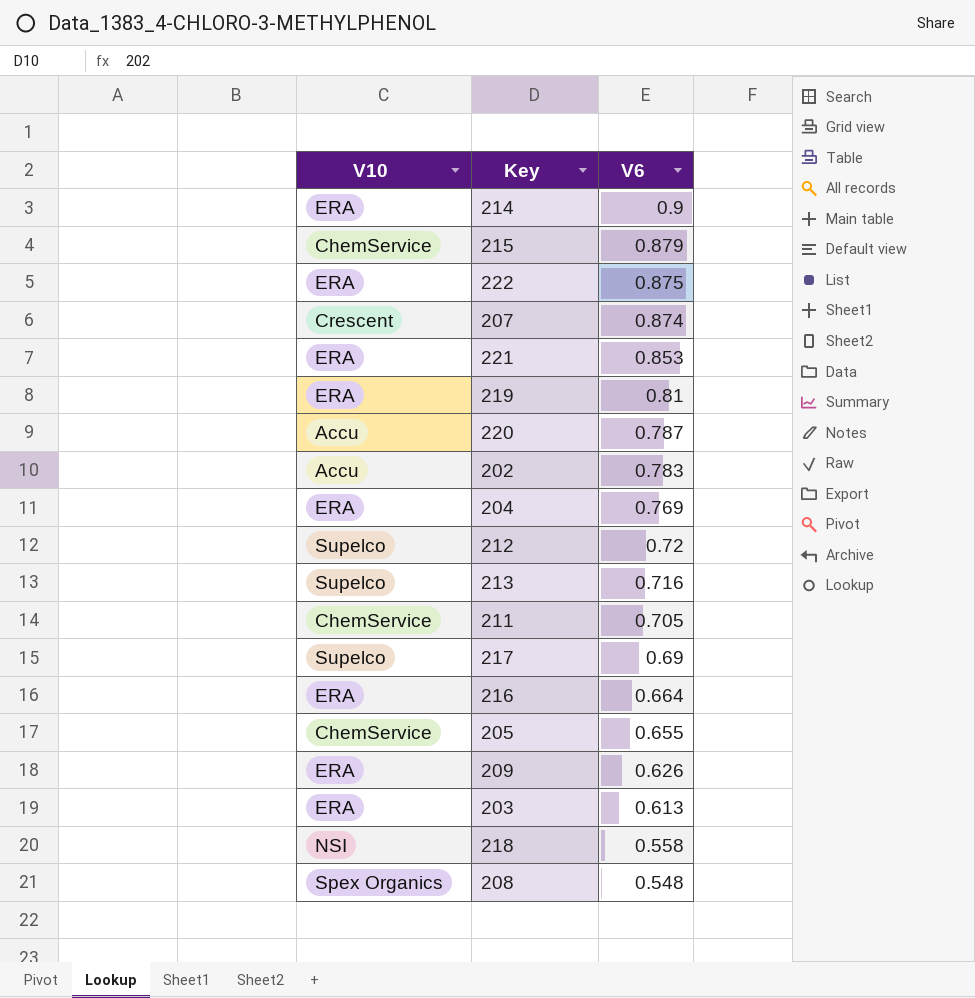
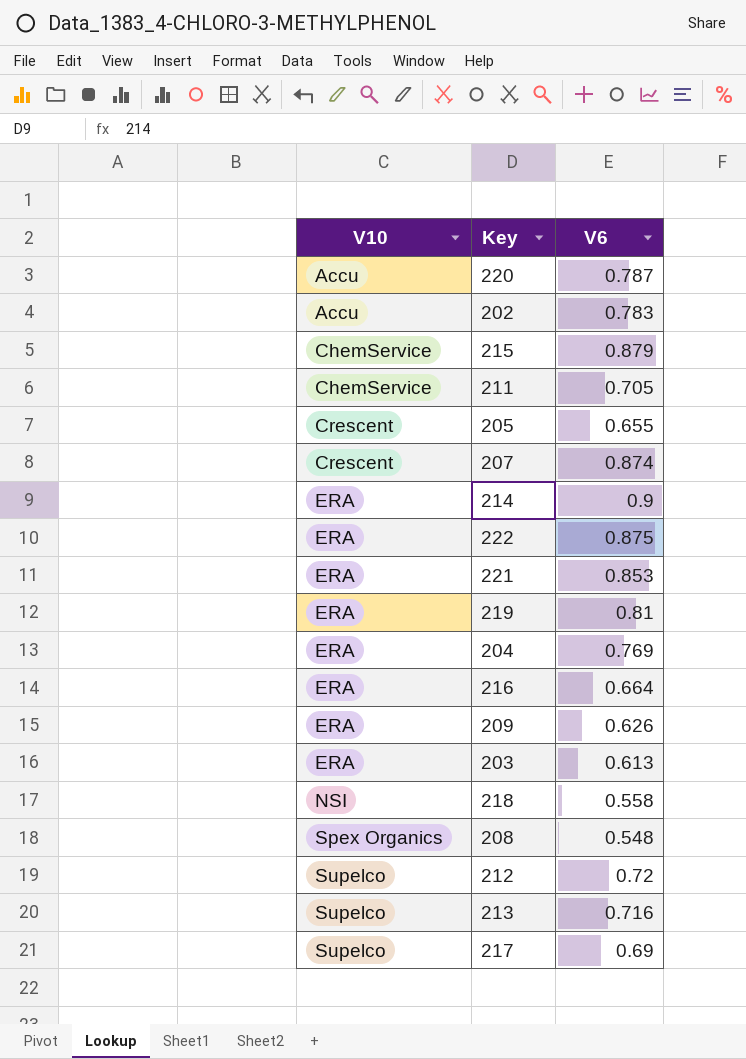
row order: V6 descending -> V10 ascending
205 | V10: ChemService -> Crescent

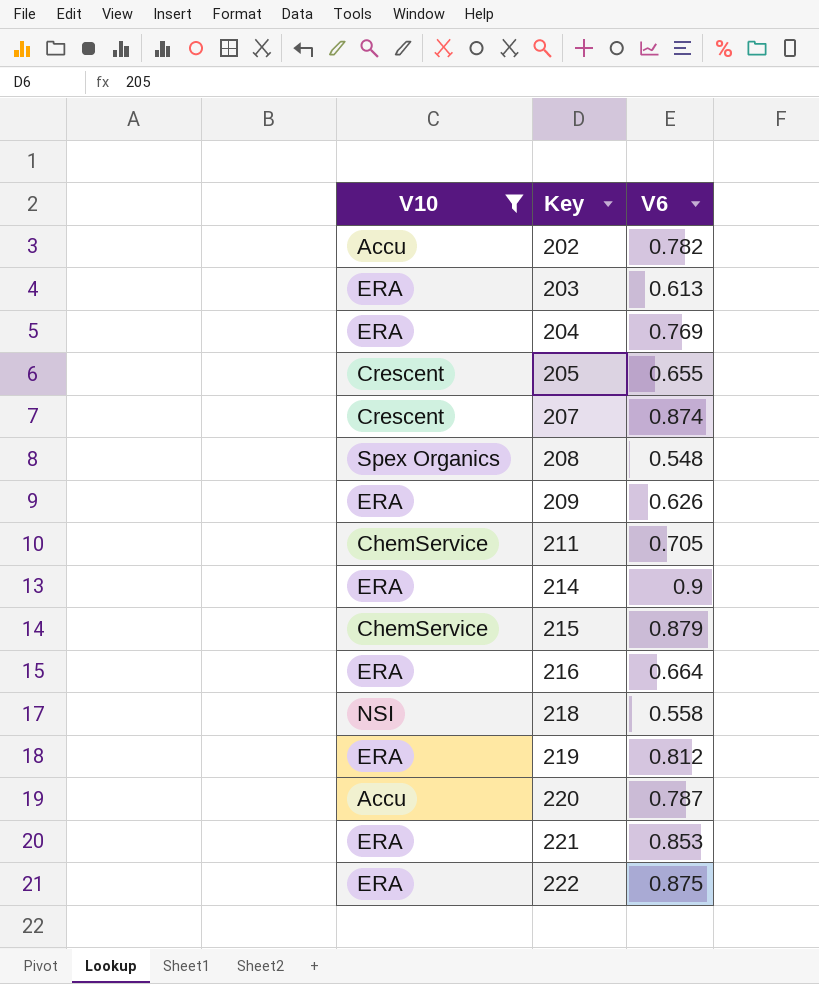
filter: none -> V10 != Supelco
row order: V10 ascending -> Key ascending
202 | V6: 0.783 -> 0.782
219 | V6: 0.81 -> 0.812

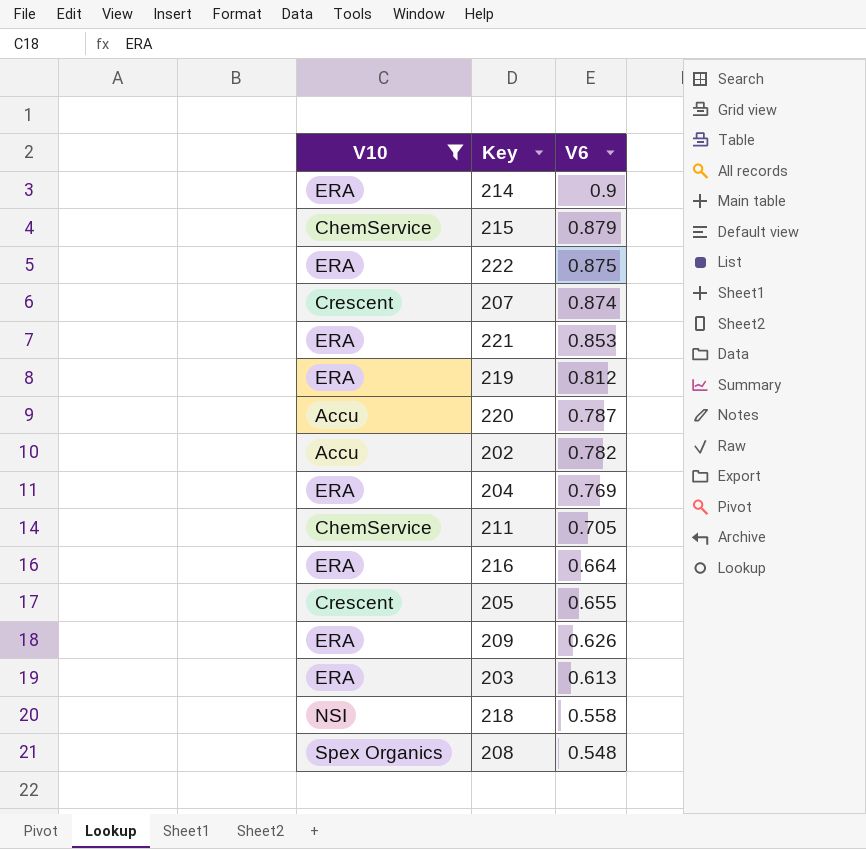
row order: Key ascending -> V6 descending

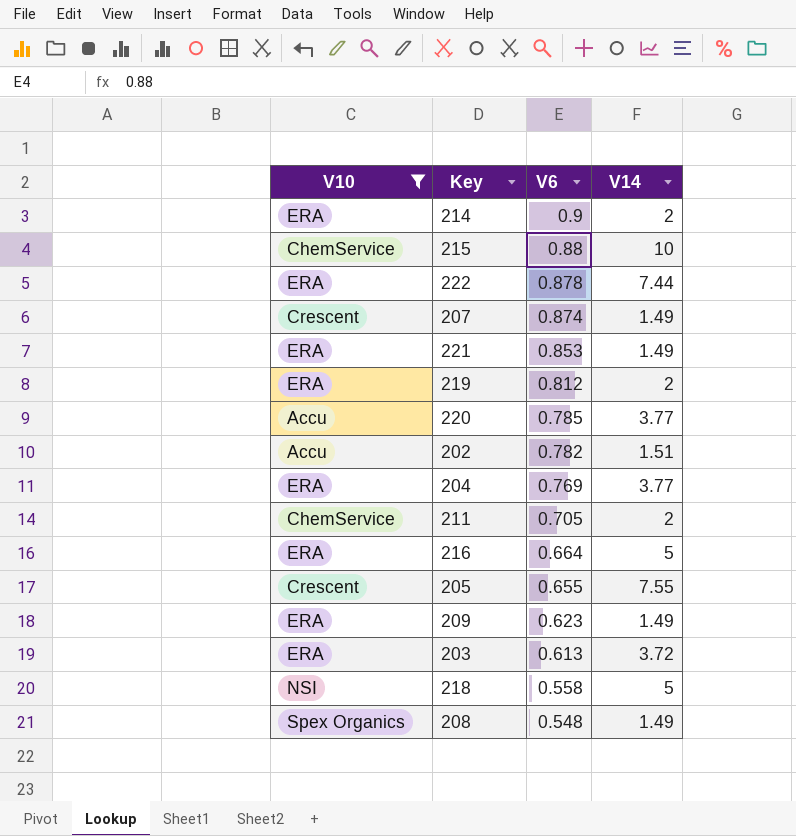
column V14 | position: none -> 4
215 | V6: 0.879 -> 0.88
222 | V6: 0.875 -> 0.878
220 | V6: 0.787 -> 0.785
209 | V6: 0.626 -> 0.623

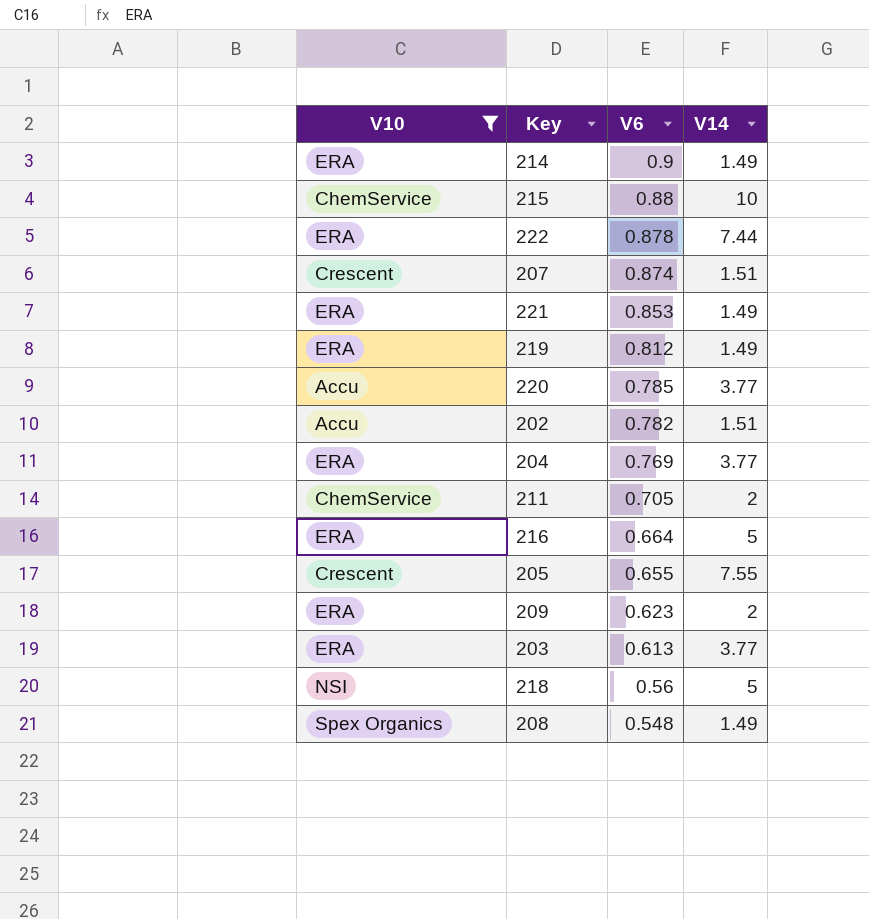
214 | V14: 2 -> 1.49
207 | V14: 1.49 -> 1.51
219 | V14: 2 -> 1.49
209 | V14: 1.49 -> 2
203 | V14: 3.72 -> 3.77
218 | V6: 0.558 -> 0.56

